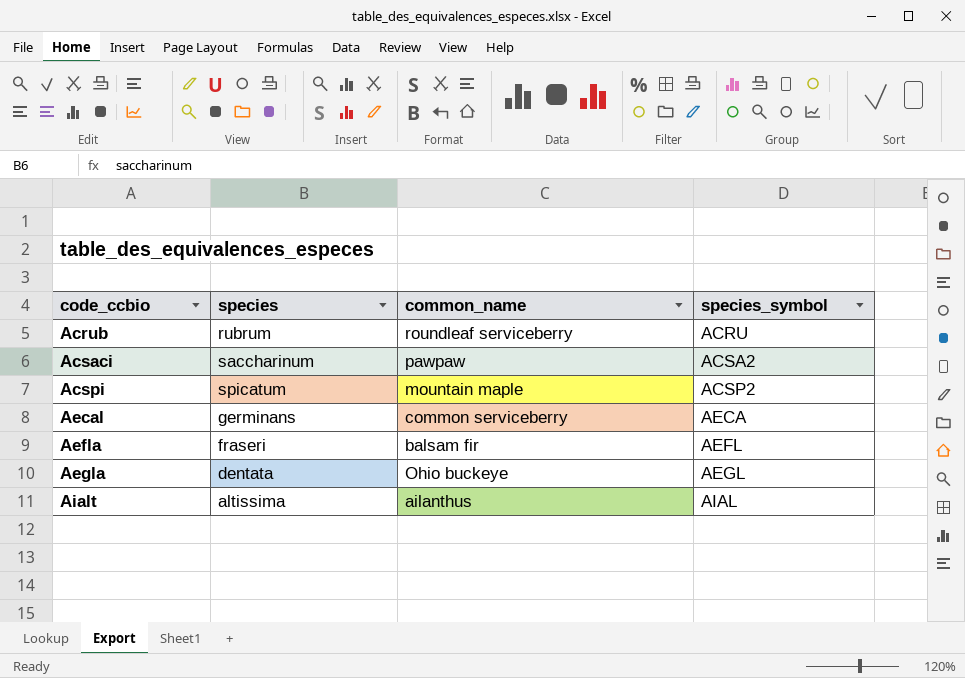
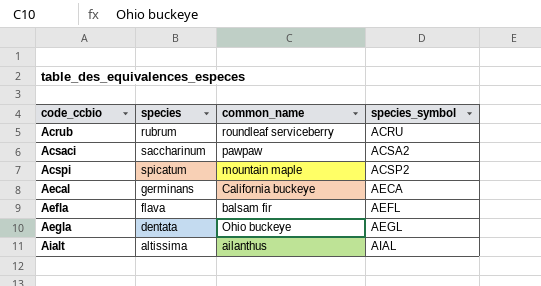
Aecal | common_name: common serviceberry -> California buckeye
Aefla | species: fraseri -> flava

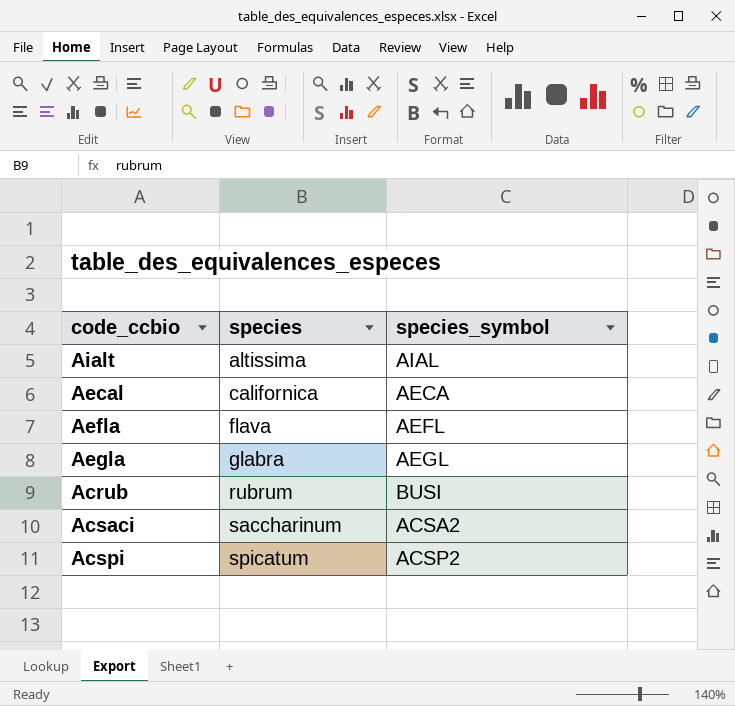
row order: code_ccbio ascending -> species ascending
column common_name | position: 3 -> none
Aecal | species: germinans -> californica
Aegla | species: dentata -> glabra
Acrub | species_symbol: ACRU -> BUSI

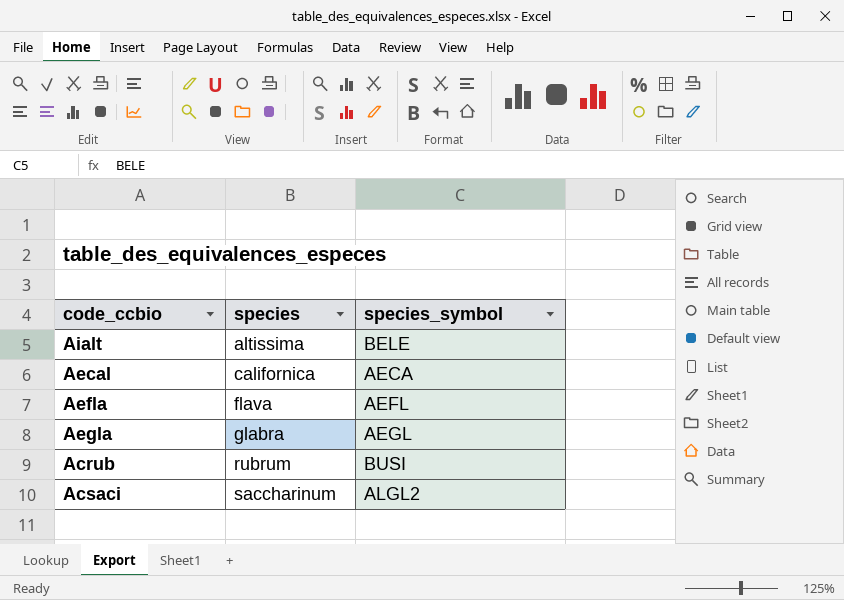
row Acspi: spicatum | ACSP2 -> none
Aialt | species_symbol: AIAL -> BELE
Acsaci | species_symbol: ACSA2 -> ALGL2

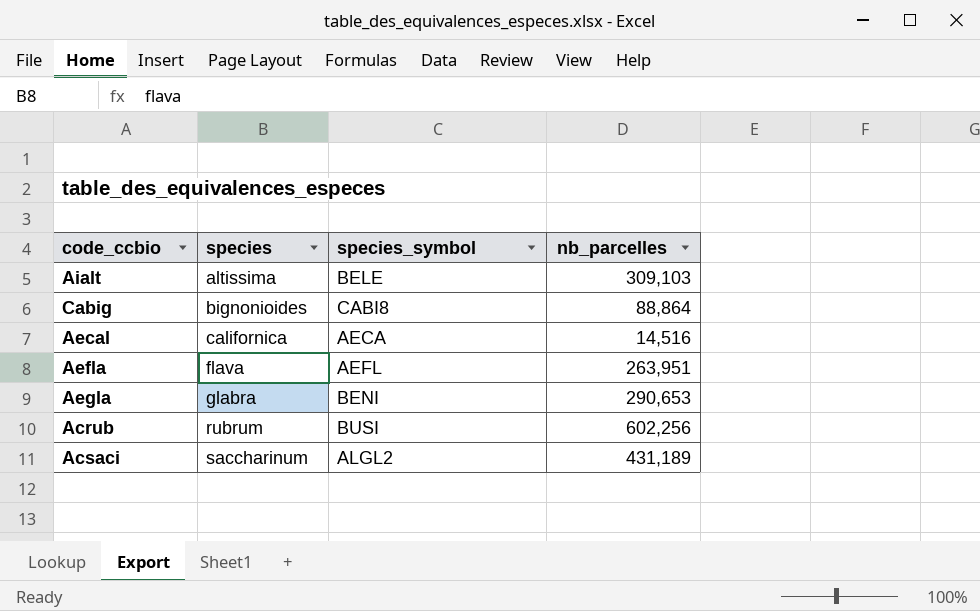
column nb_parcelles | position: none -> 4
row Cabig: none -> bignonioides | CABI8 | 88,864
Aegla | species_symbol: AEGL -> BENI

